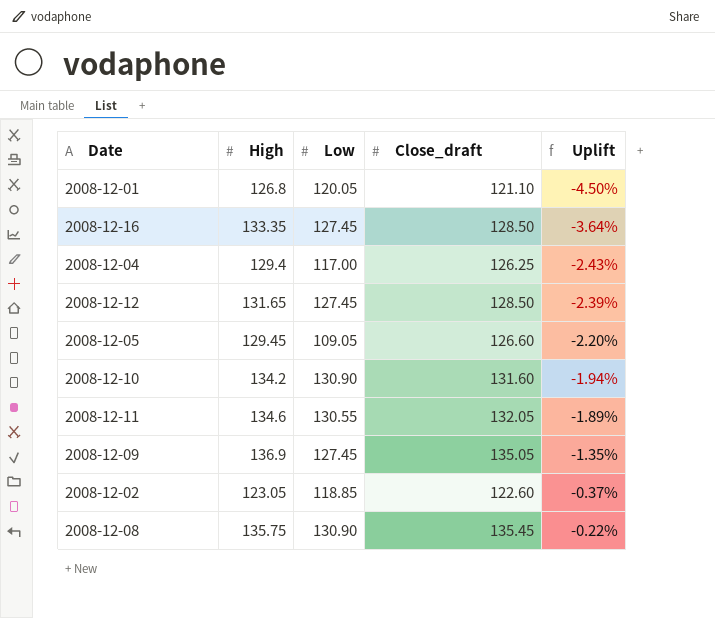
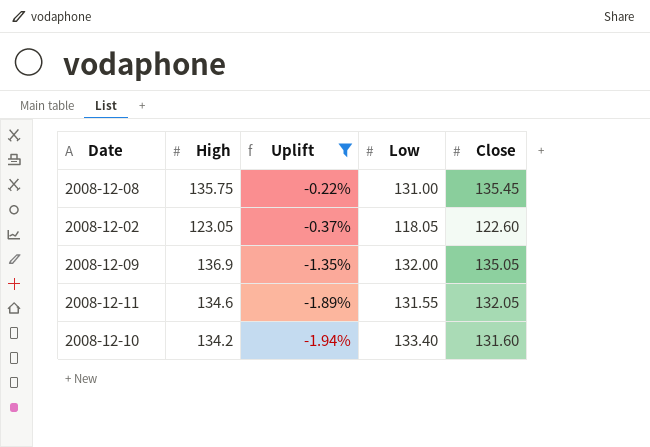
filter: none -> Uplift >= -1.94%
row order: Uplift ascending -> Uplift descending
column Uplift | position: 5 -> 3
column name: Close_draft -> Close
2008-12-08 | Low: 130.90 -> 131.00
2008-12-02 | Low: 118.85 -> 118.05
2008-12-09 | Low: 127.45 -> 132.00
2008-12-11 | Low: 130.55 -> 131.55
2008-12-10 | Low: 130.90 -> 133.40

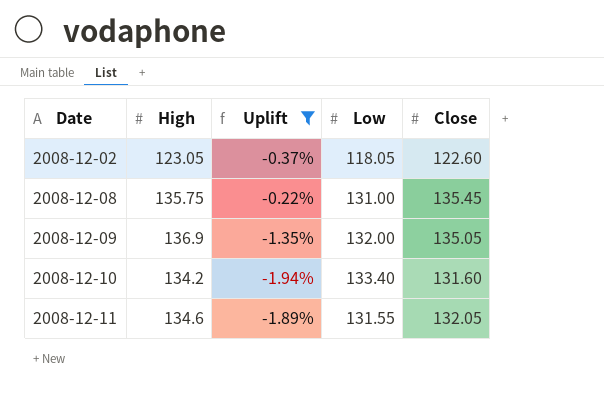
row order: Uplift descending -> Date ascending

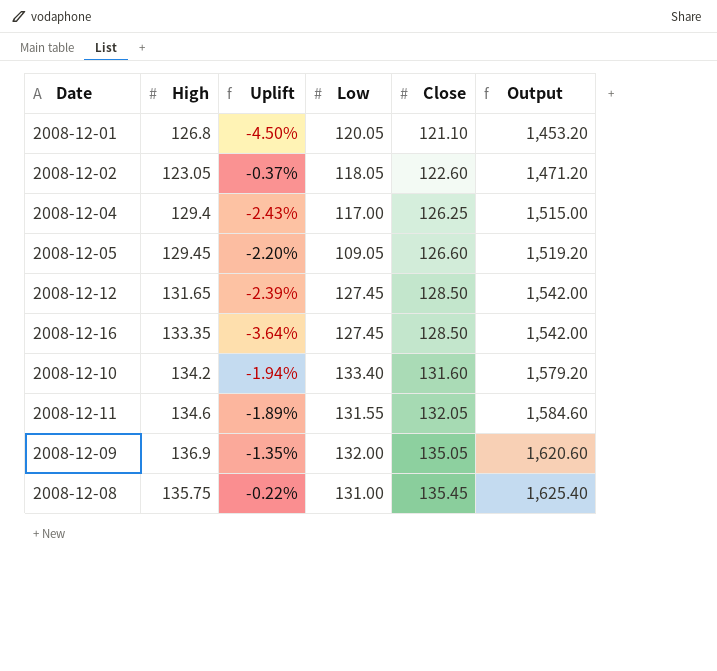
filter: Uplift >= -1.94% -> none
row order: Date ascending -> Close ascending
column Output | formula: none -> [Close] * 12

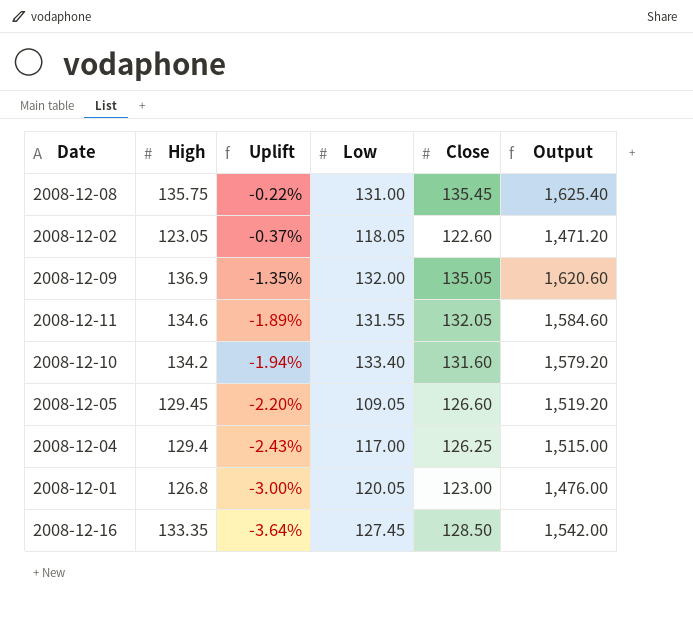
row order: Close ascending -> Uplift descending
row 2008-12-12: 131.65 | -2.39% | 127.45 | 128.50 | 1,542.00 -> none
2008-12-01 | Uplift: -4.50% -> -3.00%
2008-12-01 | Close: 121.10 -> 123.00
2008-12-01 | Output: 1,453.20 -> 1,476.00

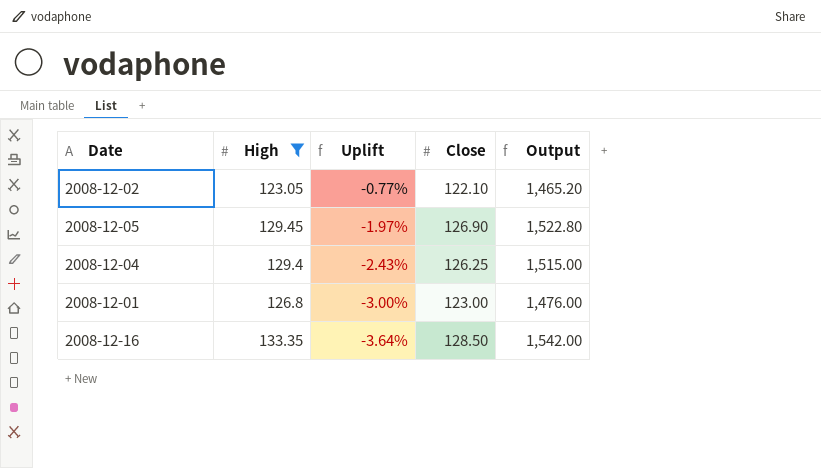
filter: none -> High <= 133.35
column Low | position: 4 -> none
2008-12-02 | Uplift: -0.37% -> -0.77%
2008-12-02 | Close: 122.60 -> 122.10
2008-12-02 | Output: 1,471.20 -> 1,465.20
2008-12-05 | Uplift: -2.20% -> -1.97%
2008-12-05 | Close: 126.60 -> 126.90
2008-12-05 | Output: 1,519.20 -> 1,522.80

